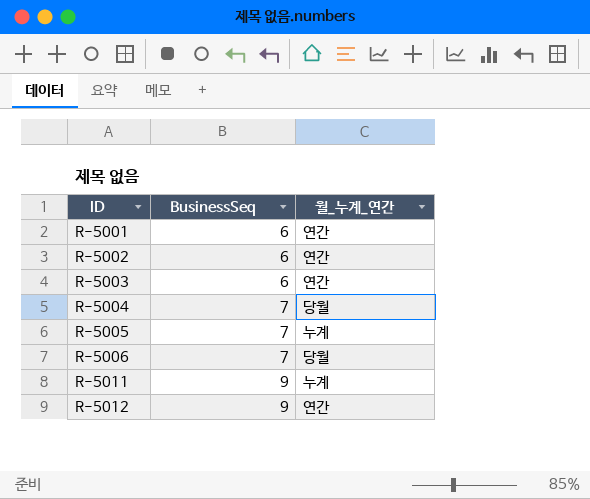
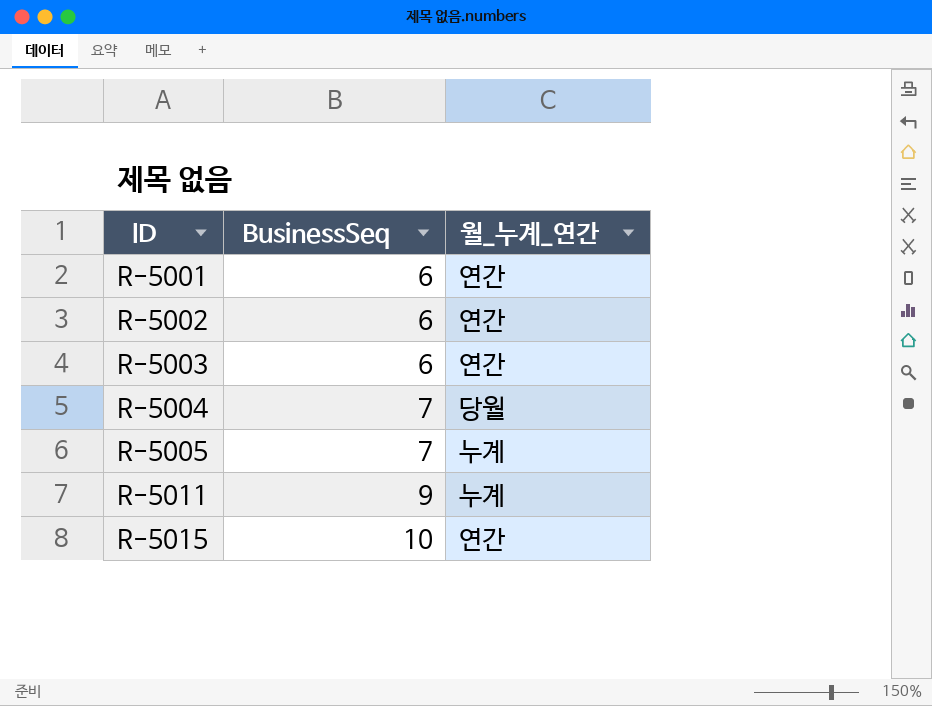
row R-5006: 7 | 당월 -> none
row R-5012: 9 | 연간 -> none
row R-5015: none -> 10 | 연간

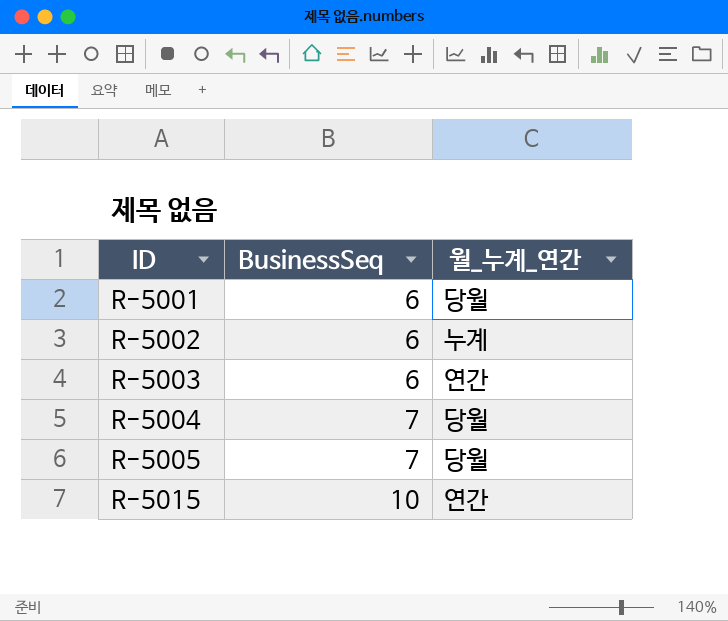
row R-5011: 9 | 누계 -> none
R-5001 | 월_누계_연간: 연간 -> 당월
R-5002 | 월_누계_연간: 연간 -> 누계
R-5005 | 월_누계_연간: 누계 -> 당월

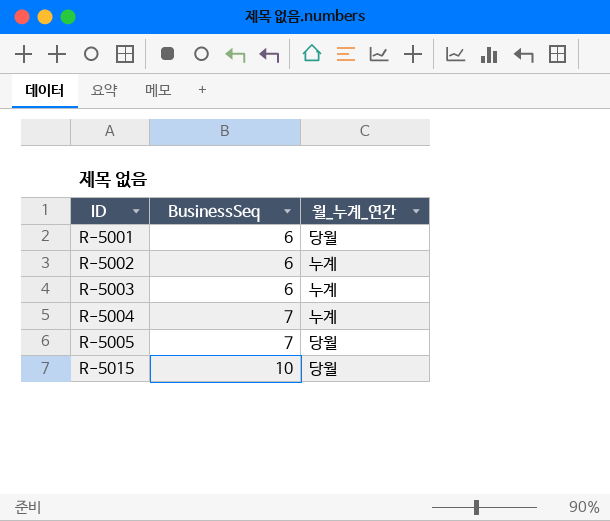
R-5003 | 월_누계_연간: 연간 -> 누계
R-5004 | 월_누계_연간: 당월 -> 누계
R-5015 | 월_누계_연간: 연간 -> 당월

